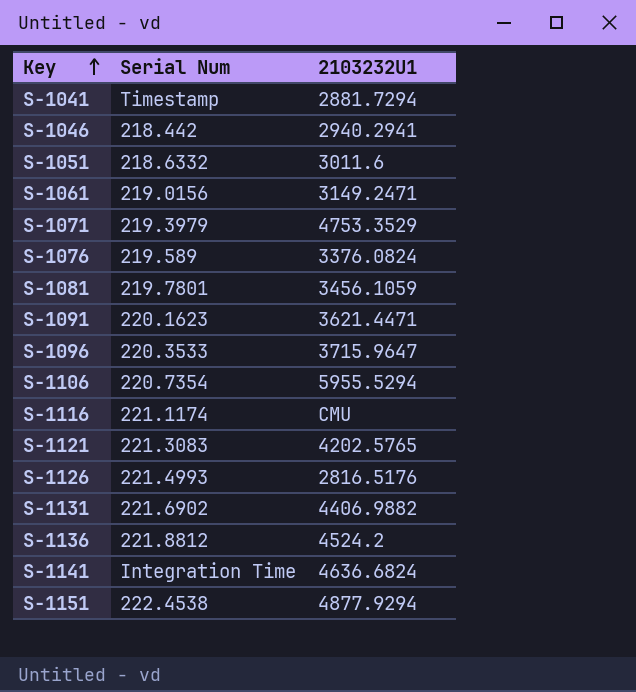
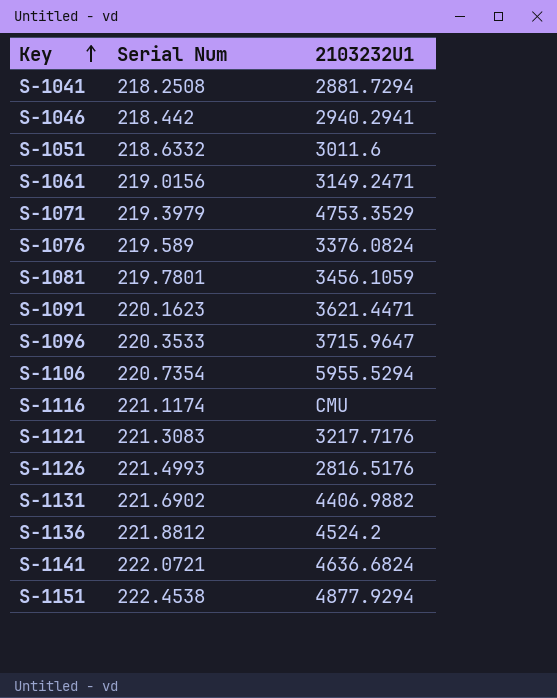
S-1041 | Serial Num: Timestamp -> 218.2508
S-1121 | 2103232U1: 4202.5765 -> 3217.7176
S-1141 | Serial Num: Integration Time -> 222.0721

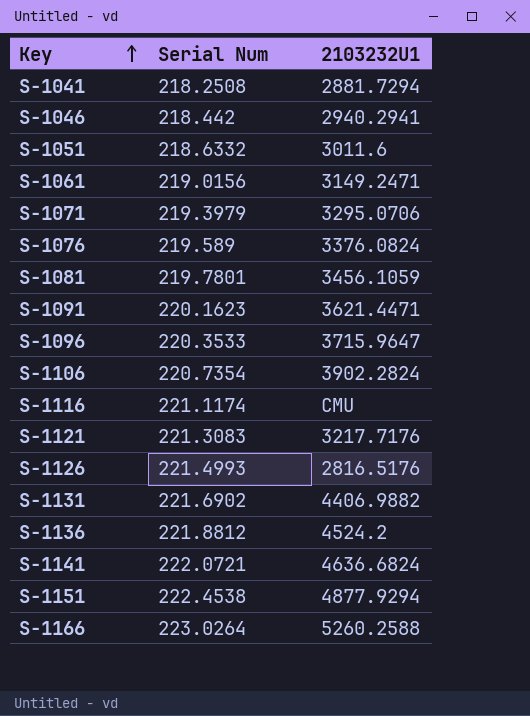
S-1071 | 2103232U1: 4753.3529 -> 3295.0706
S-1106 | 2103232U1: 5955.5294 -> 3902.2824
row S-1166: none -> 223.0264 | 5260.2588

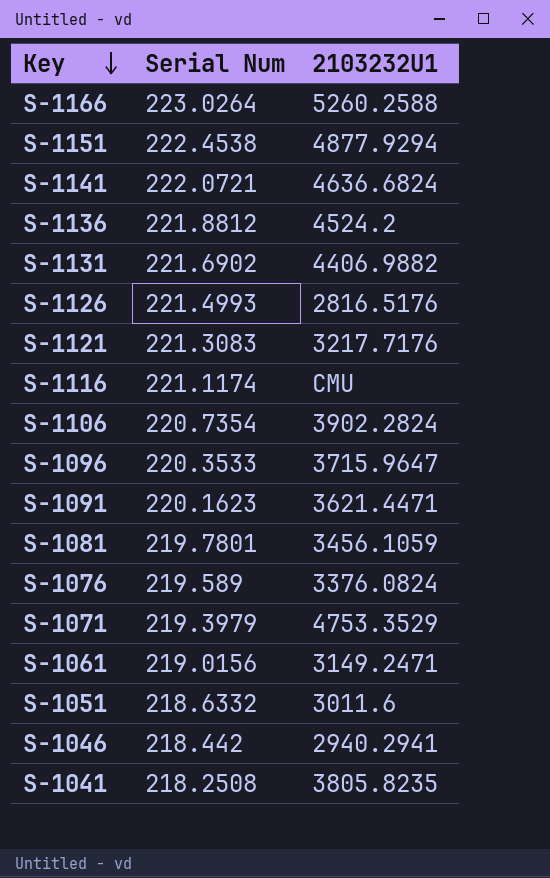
row order: Key ascending -> Key descending
S-1071 | 2103232U1: 3295.0706 -> 4753.3529
S-1041 | 2103232U1: 2881.7294 -> 3805.8235

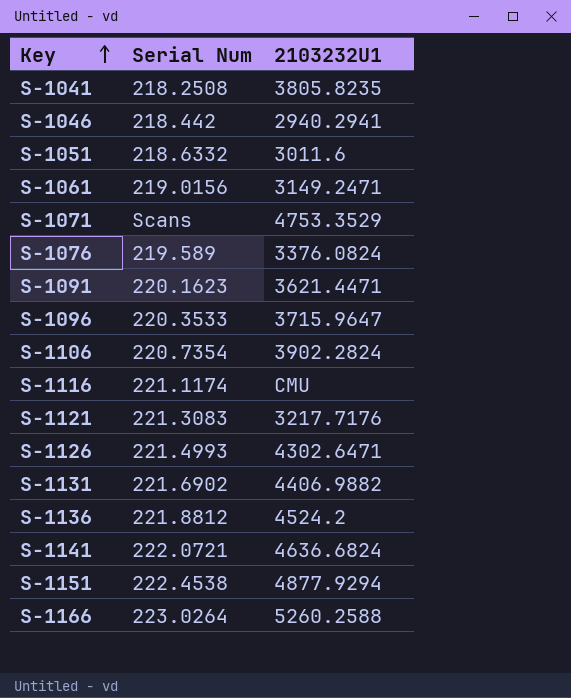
row order: Key descending -> Key ascending
row S-1081: 219.7801 | 3456.1059 -> none
S-1071 | Serial Num: 219.3979 -> Scans
S-1126 | 2103232U1: 2816.5176 -> 4302.6471

